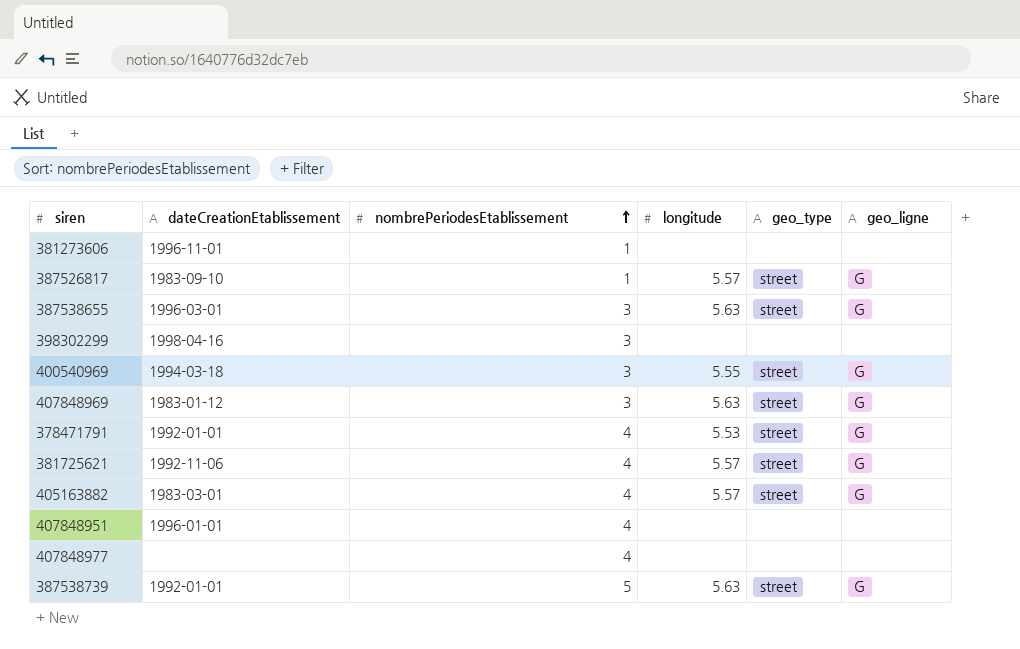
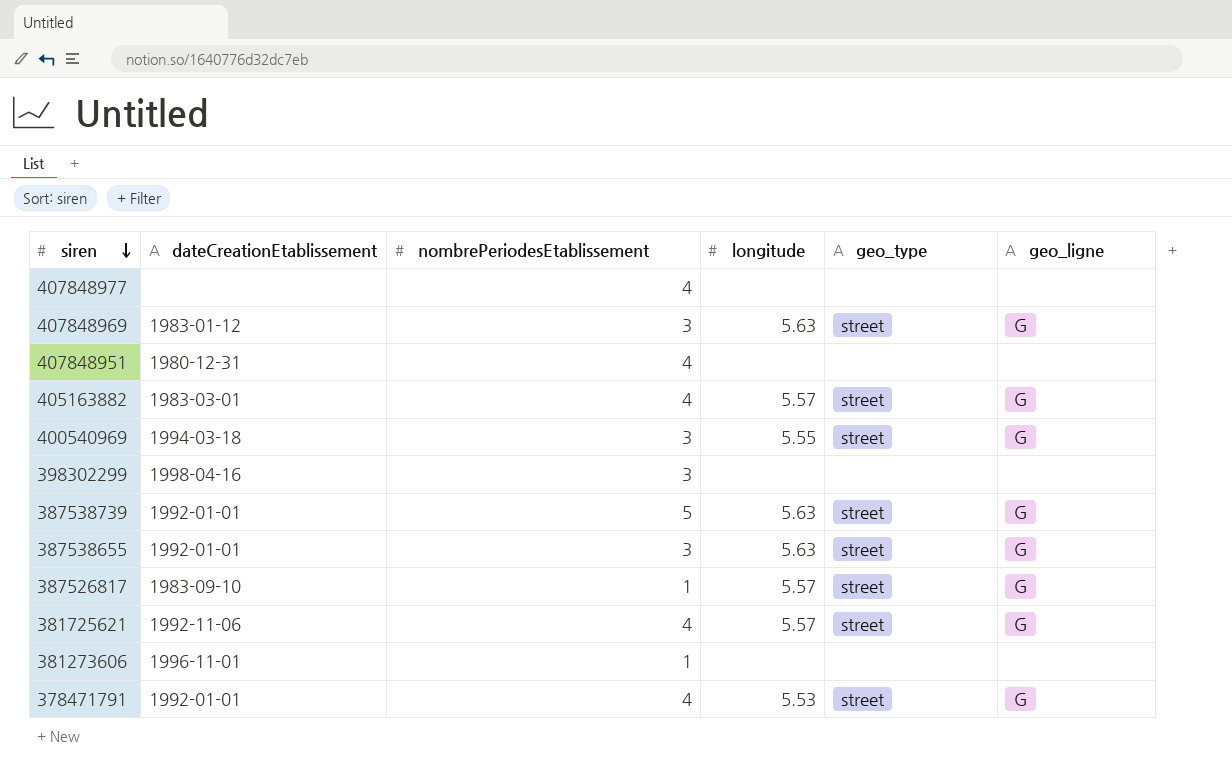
row order: nombrePeriodesEtablissement ascending -> siren descending
407848951 | dateCreationEtablissement: 1996-01-01 -> 1980-12-31
387538655 | dateCreationEtablissement: 1996-03-01 -> 1992-01-01

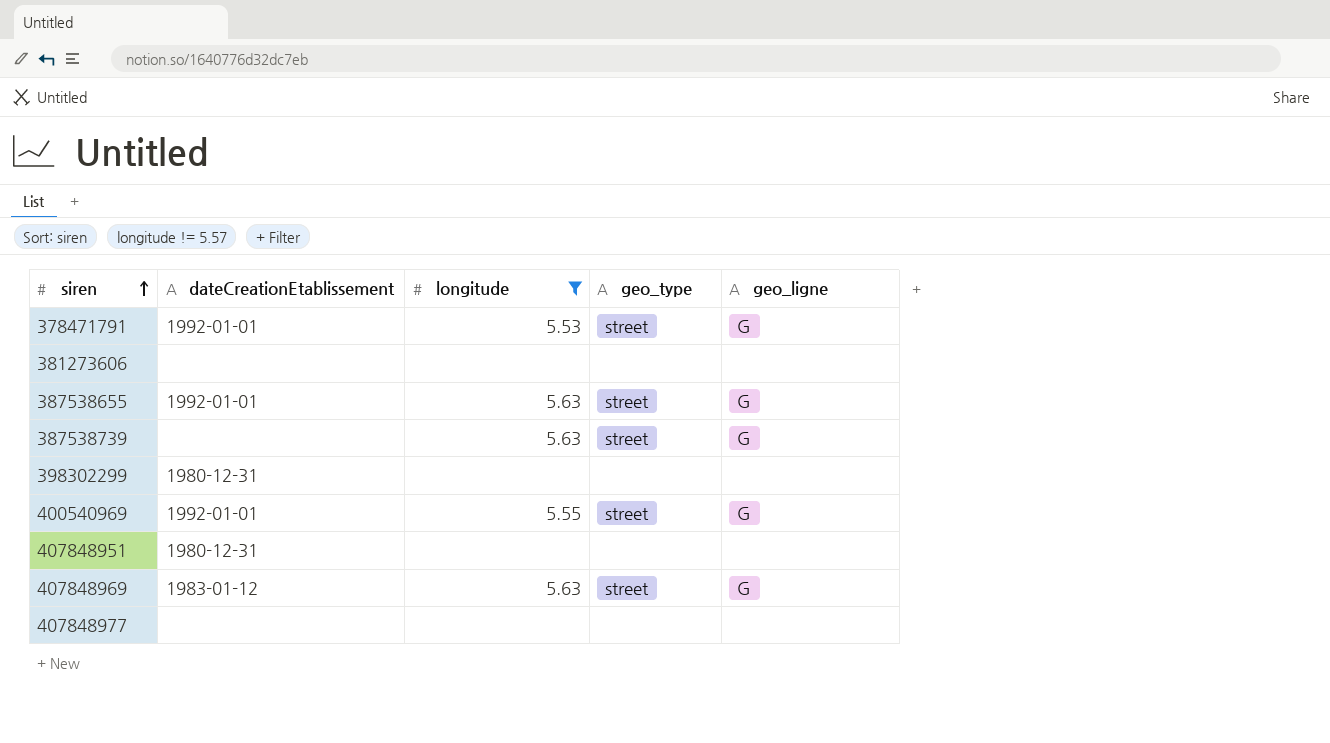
filter: none -> longitude != 5.57
row order: siren descending -> siren ascending
column nombrePeriodesEtablissement | position: 3 -> none
381273606 | dateCreationEtablissement: 1996-11-01 -> none
387538739 | dateCreationEtablissement: 1992-01-01 -> none
398302299 | dateCreationEtablissement: 1998-04-16 -> 1980-12-31
400540969 | dateCreationEtablissement: 1994-03-18 -> 1992-01-01

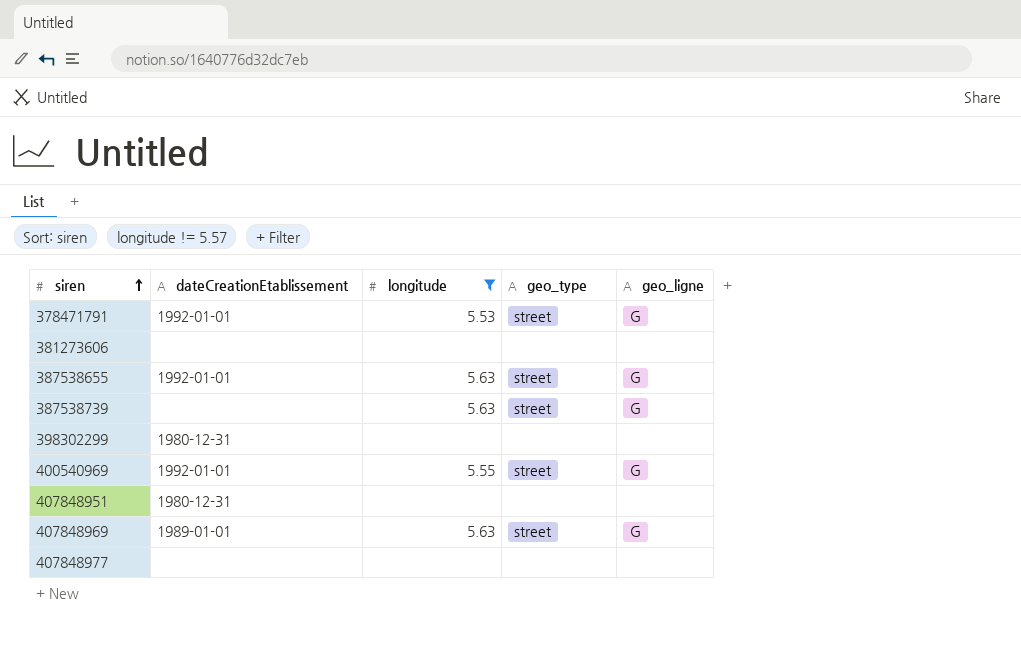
407848969 | dateCreationEtablissement: 1983-01-12 -> 1989-01-01

